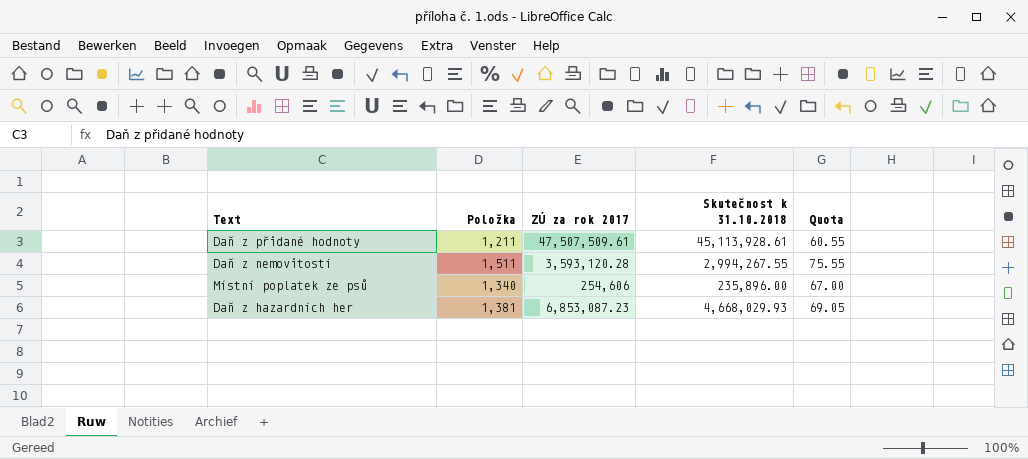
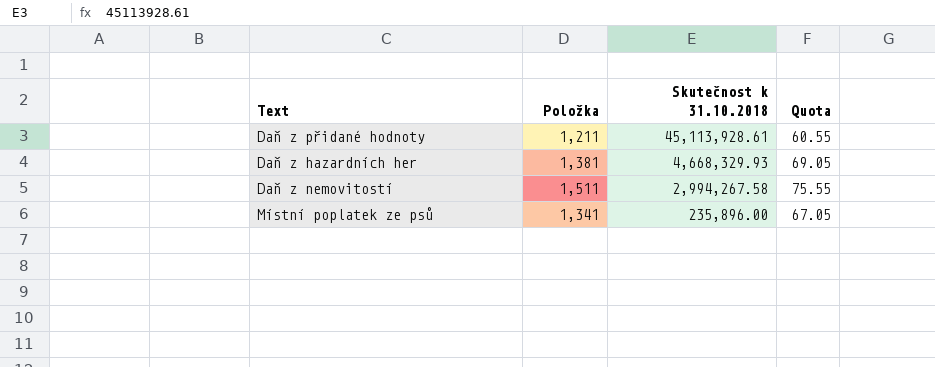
row order: none -> Skutečnost k 31.10.2018 descending
column ZÚ za rok 2017 | position: 3 -> none
Daň z hazardních her | Skutečnost k 31.10.2018: 4,668,029.93 -> 4,668,329.93
Daň z nemovitostí | Skutečnost k 31.10.2018: 2,994,267.55 -> 2,994,267.58
Místní poplatek ze psů | Položka: 1,340 -> 1,341
Místní poplatek ze psů | Quota: 67.00 -> 67.05

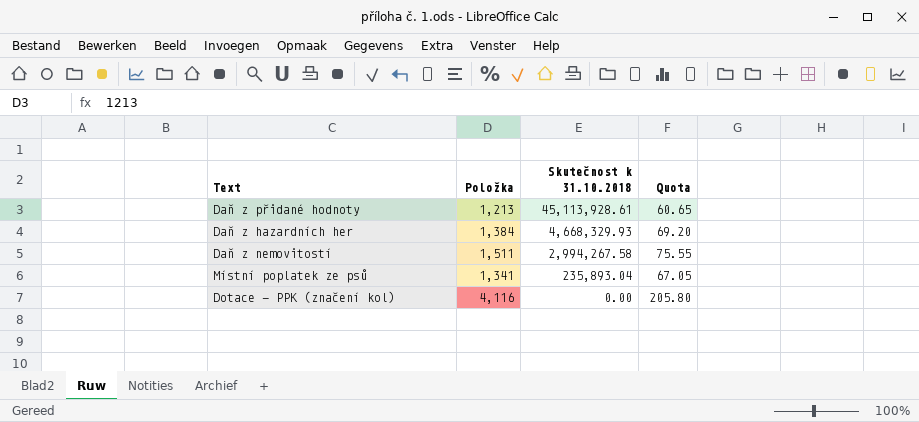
Daň z přidané hodnoty | Položka: 1,211 -> 1,213
Daň z přidané hodnoty | Quota: 60.55 -> 60.65
Daň z hazardních her | Položka: 1,381 -> 1,384
Daň z hazardních her | Quota: 69.05 -> 69.20
Místní poplatek ze psů | Skutečnost k 31.10.2018: 235,896.00 -> 235,893.04
row Dotace - PPK (značení kol): none -> 4,116 | 0.00 | 205.80

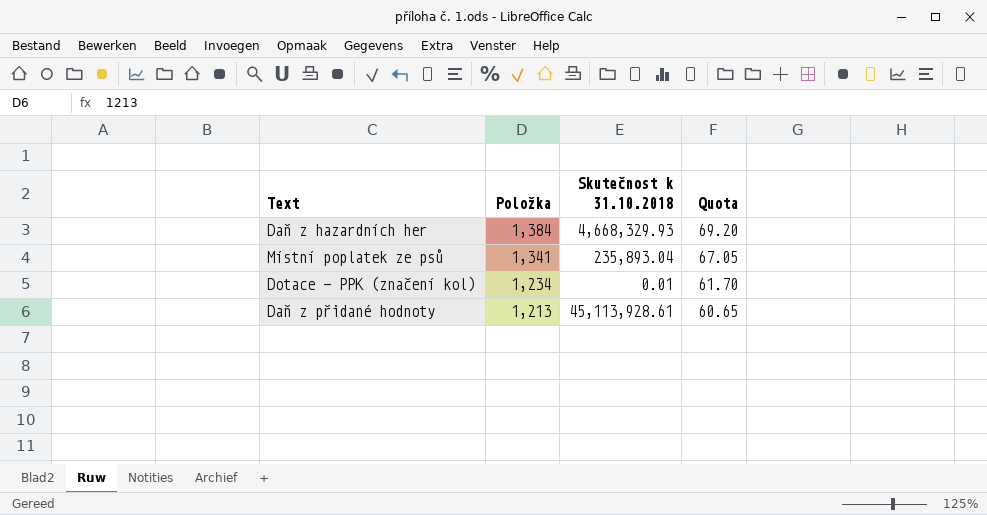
row order: Skutečnost k 31.10.2018 descending -> Položka descending
row Daň z nemovitostí: 1,511 | 2,994,267.58 | 75.55 -> none
Dotace - PPK (značení kol) | Položka: 4,116 -> 1,234
Dotace - PPK (značení kol) | Skutečnost k 31.10.2018: 0.00 -> 0.01
Dotace - PPK (značení kol) | Quota: 205.80 -> 61.70

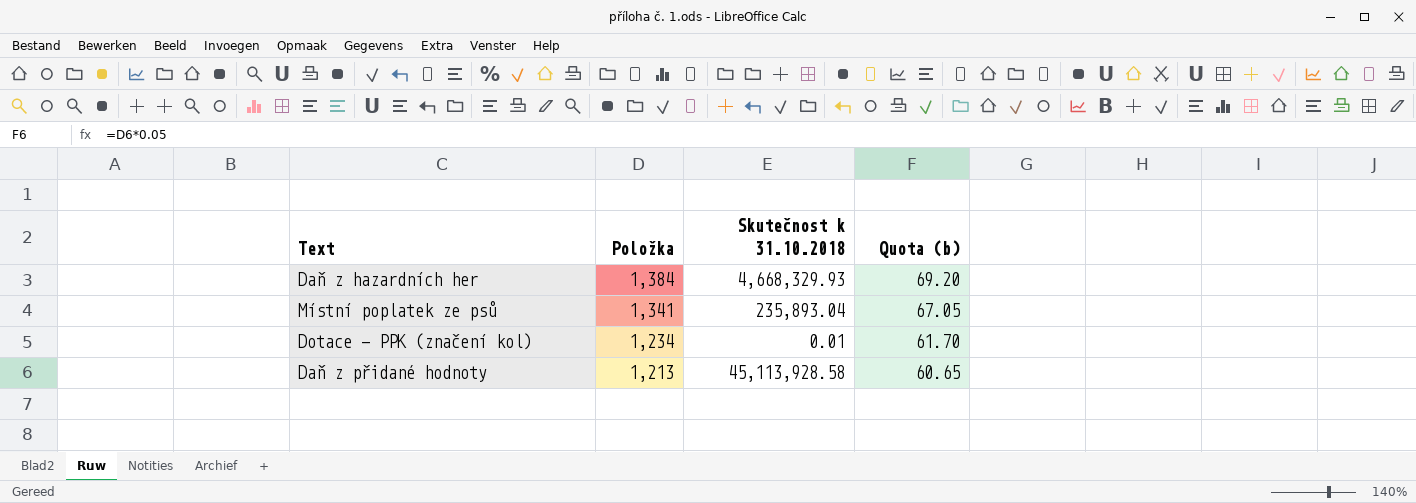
column name: Quota -> Quota (b)
Daň z přidané hodnoty | Skutečnost k 31.10.2018: 45,113,928.61 -> 45,113,928.58

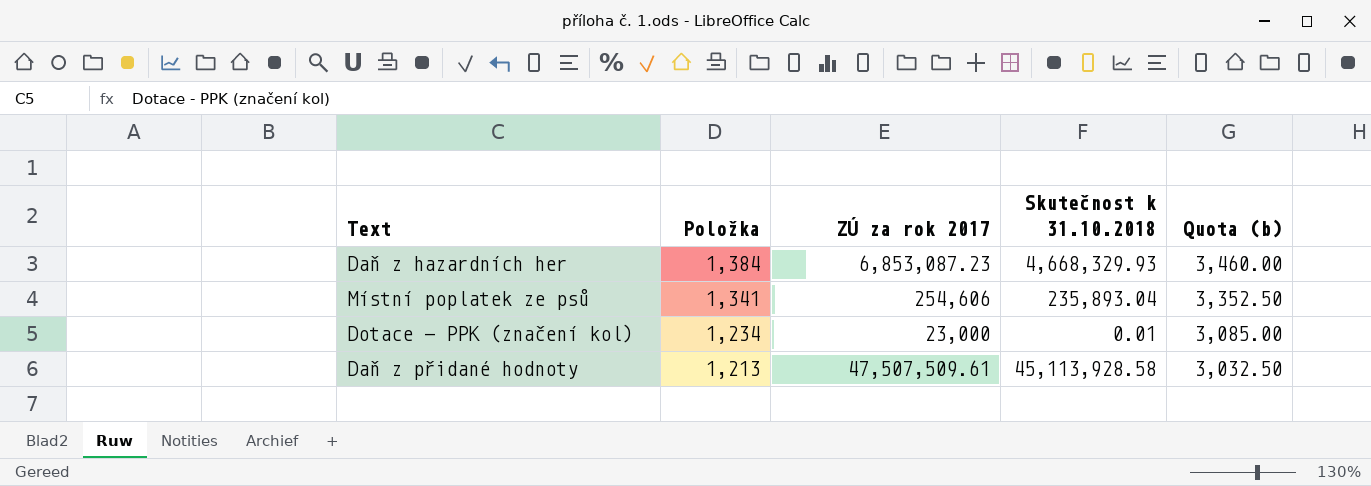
column ZÚ za rok 2017 | position: none -> 3
column Quota (b) | formula: [Položka] * 0.05 -> [Položka] * 2.5

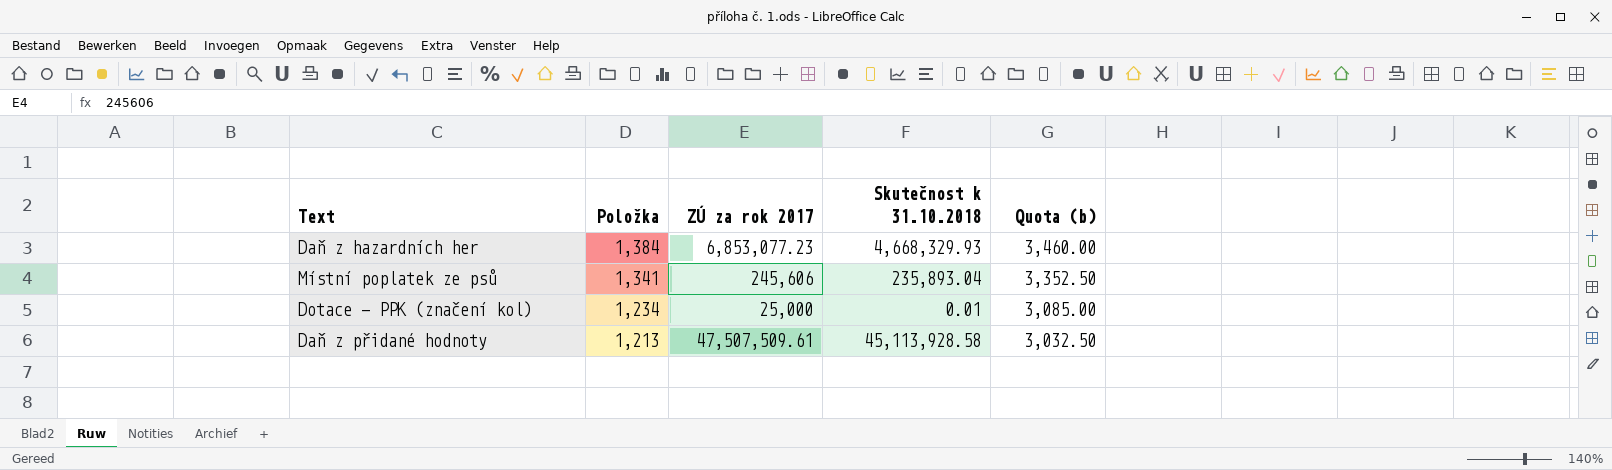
Daň z hazardních her | ZÚ za rok 2017: 6,853,087.23 -> 6,853,077.23
Místní poplatek ze psů | ZÚ za rok 2017: 254,606 -> 245,606
Dotace - PPK (značení kol) | ZÚ za rok 2017: 23,000 -> 25,000

